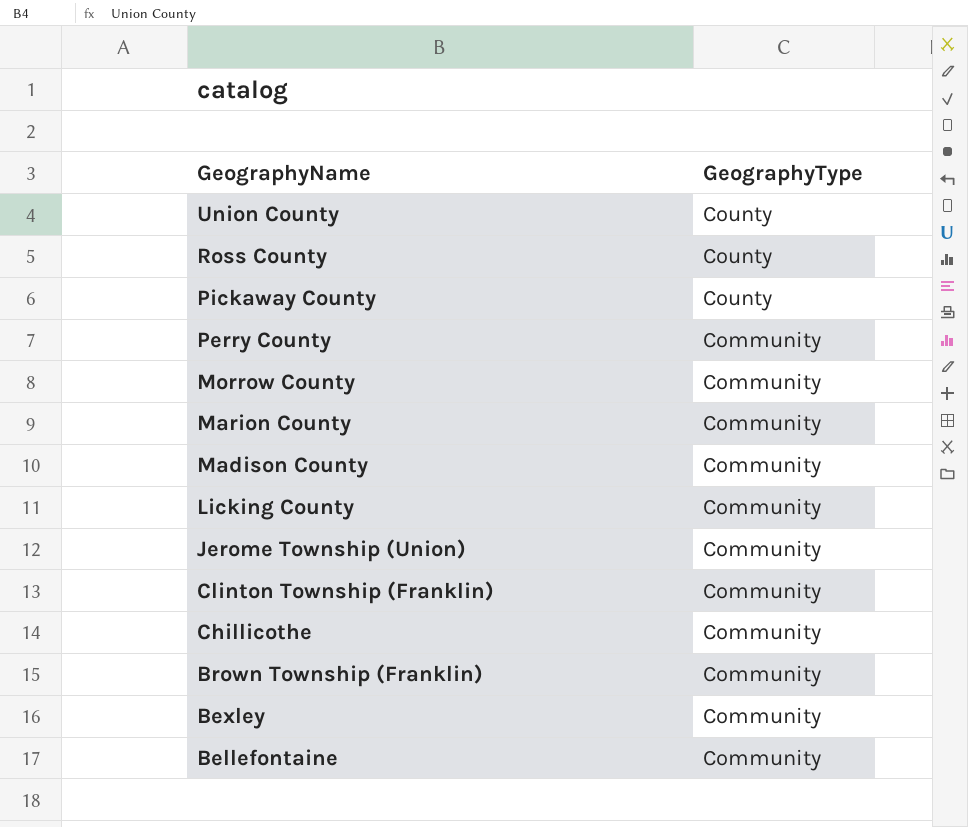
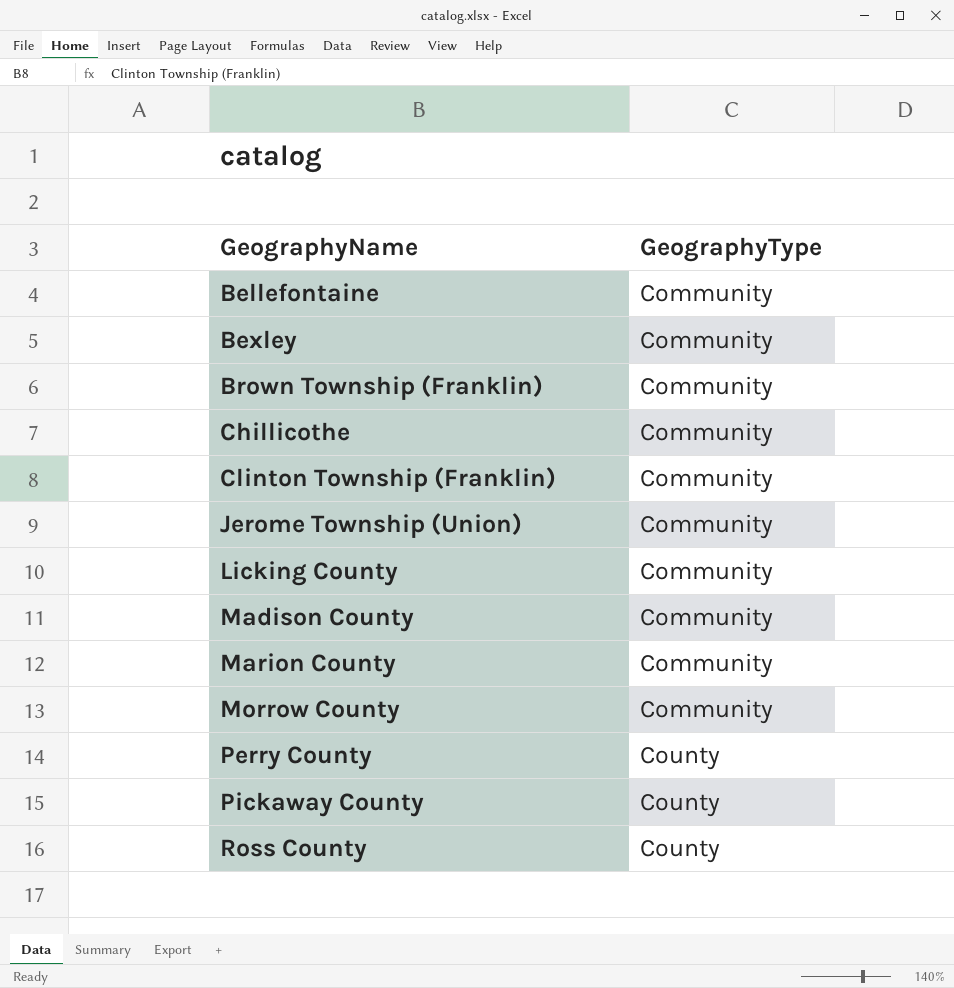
row order: GeographyName descending -> GeographyName ascending
row Union County: County -> none
Perry County | GeographyType: Community -> County

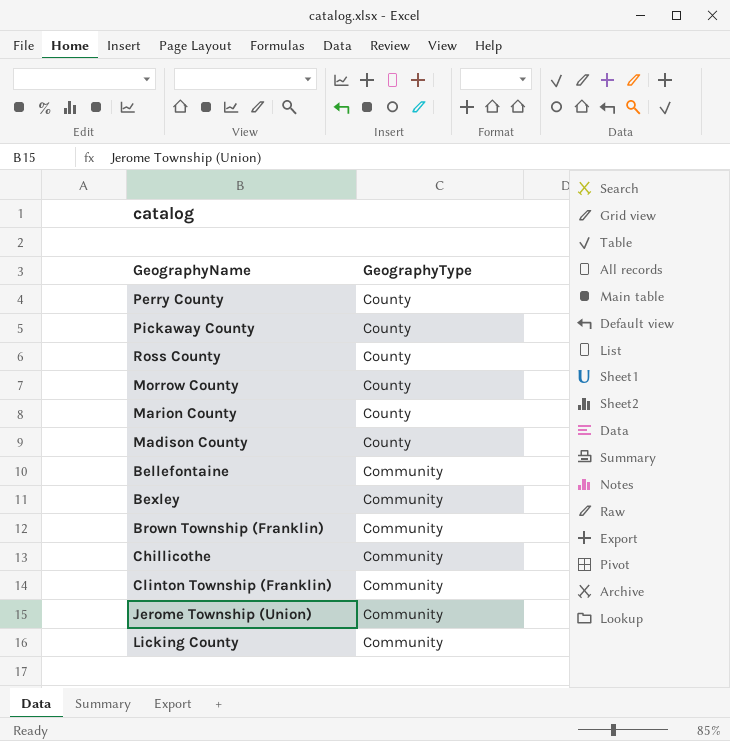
row order: GeographyName ascending -> GeographyType descending
Morrow County | GeographyType: Community -> County
Marion County | GeographyType: Community -> County
Madison County | GeographyType: Community -> County

